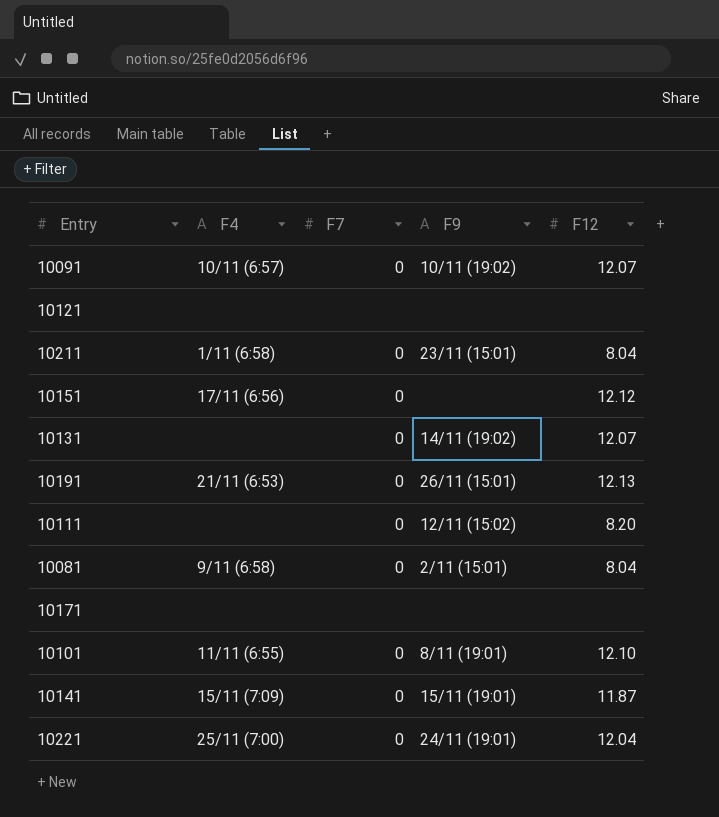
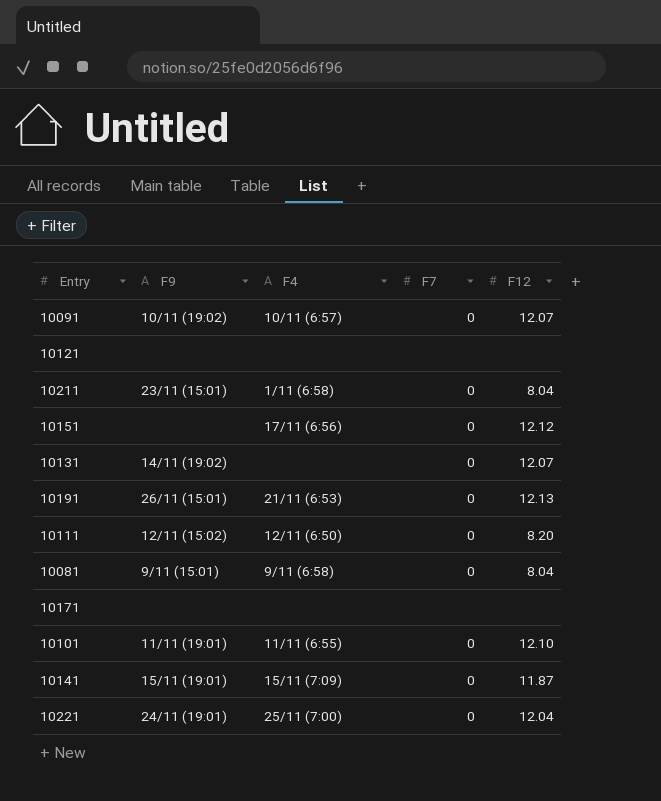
column F9 | position: 4 -> 2
10111 | F4: none -> 12/11 (6:50)
10081 | F9: 2/11 (15:01) -> 9/11 (15:01)
10101 | F9: 8/11 (19:01) -> 11/11 (19:01)

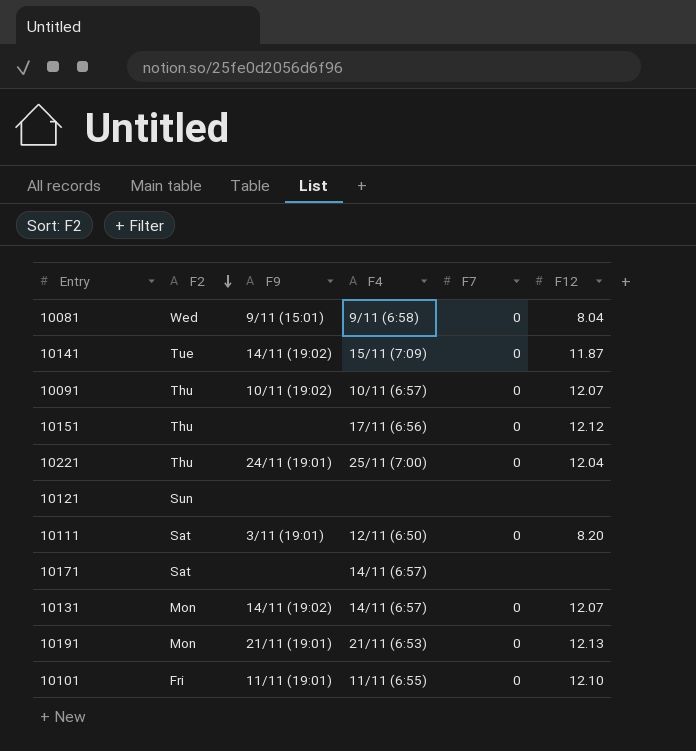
row order: none -> F2 descending
column F2 | position: none -> 2
row 10211: 23/11 (15:01) | 1/11 (6:58) | 0 | 8.04 -> none
10141 | F9: 15/11 (19:01) -> 14/11 (19:02)
10111 | F9: 12/11 (15:02) -> 3/11 (19:01)
10171 | F4: none -> 14/11 (6:57)
10131 | F4: none -> 14/11 (6:57)
10191 | F9: 26/11 (15:01) -> 21/11 (19:01)

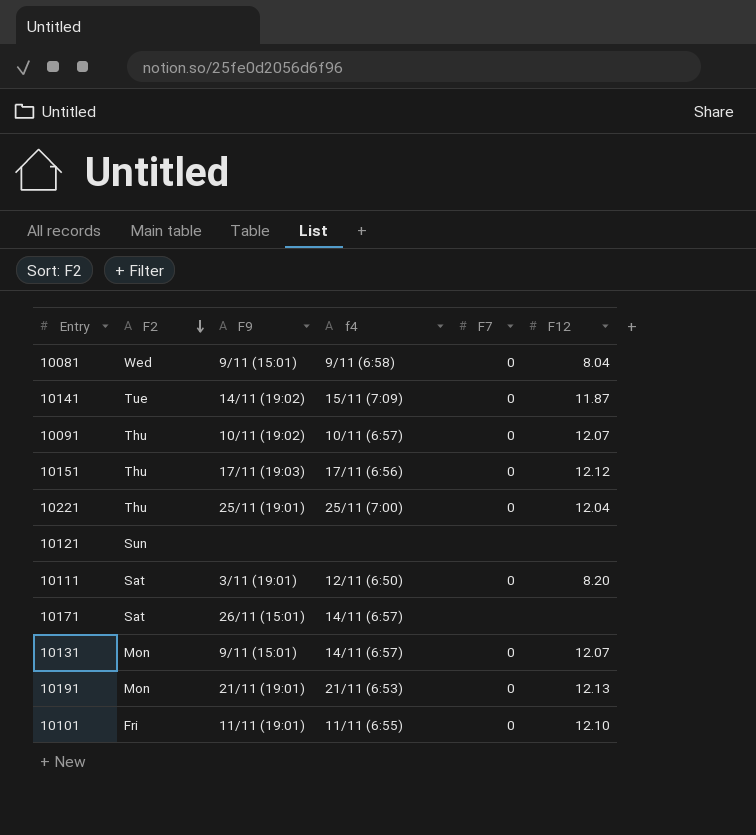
column name: F4 -> f4
10151 | F9: none -> 17/11 (19:03)
10221 | F9: 24/11 (19:01) -> 25/11 (19:01)
10171 | F9: none -> 26/11 (15:01)
10131 | F9: 14/11 (19:02) -> 9/11 (15:01)

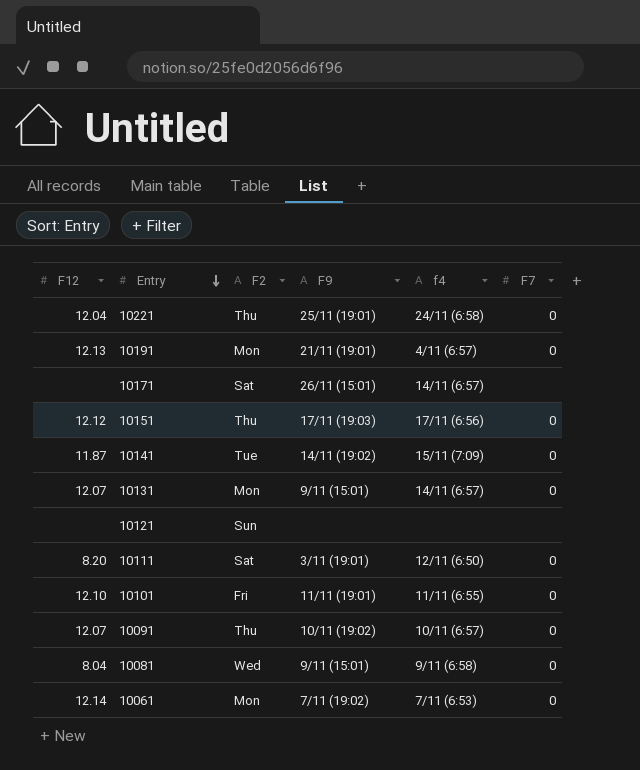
row order: F2 descending -> Entry descending
column F12 | position: 6 -> 1
10221 | f4: 25/11 (7:00) -> 24/11 (6:58)
10191 | f4: 21/11 (6:53) -> 4/11 (6:57)
row 10061: none -> 12.14 | Mon | 7/11 (19:02) | 7/11 (6:53) | 0

